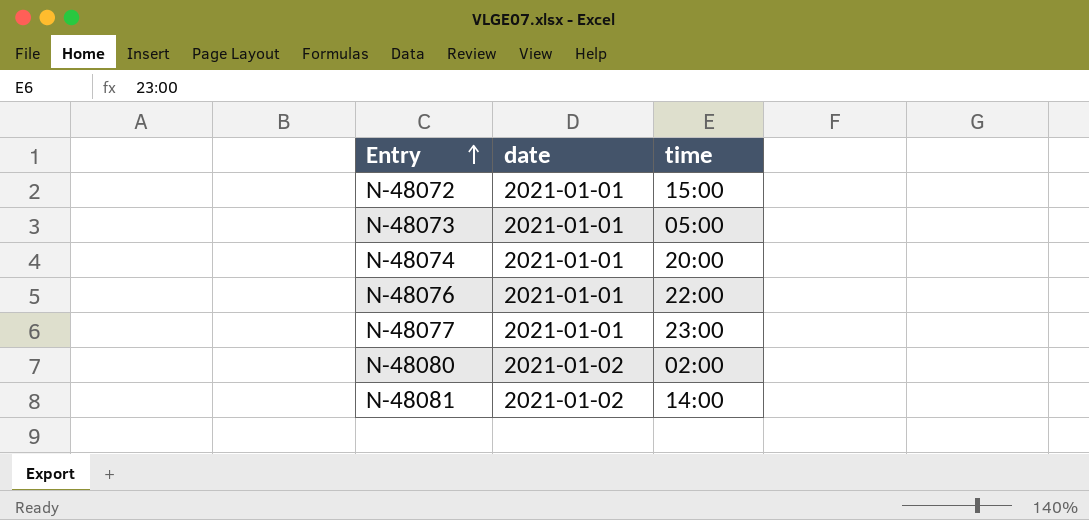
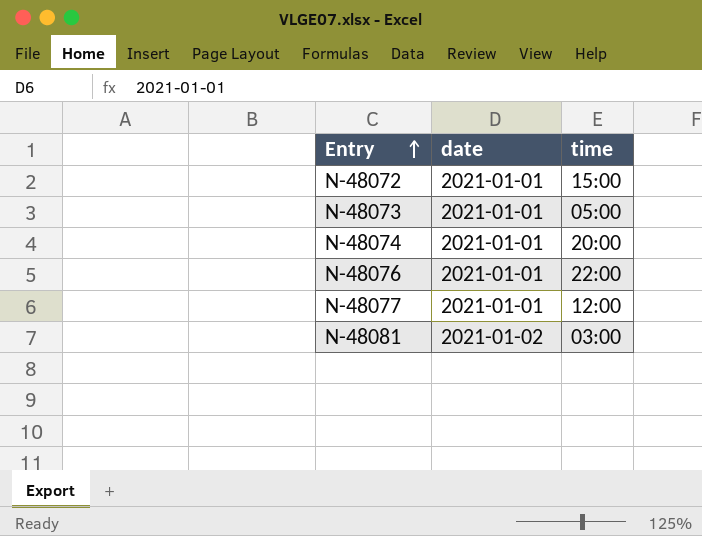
row N-48080: 2021-01-02 | 02:00 -> none
N-48077 | time: 23:00 -> 12:00
N-48081 | time: 14:00 -> 03:00

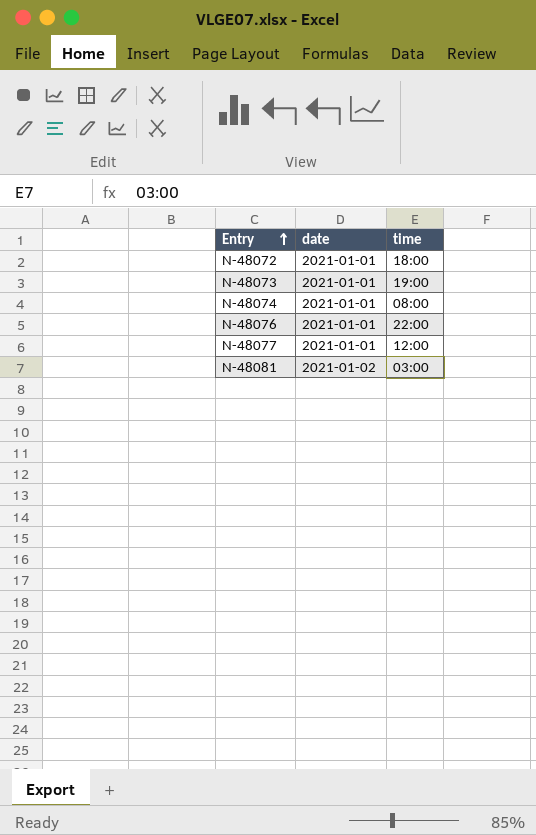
N-48072 | time: 15:00 -> 18:00
N-48073 | time: 05:00 -> 19:00
N-48074 | time: 20:00 -> 08:00

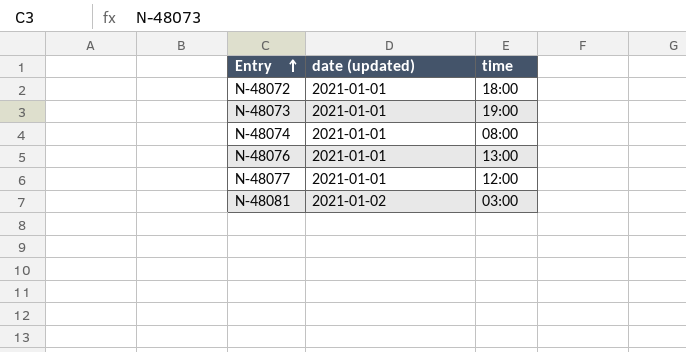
column name: date -> date (updated)
N-48076 | time: 22:00 -> 13:00

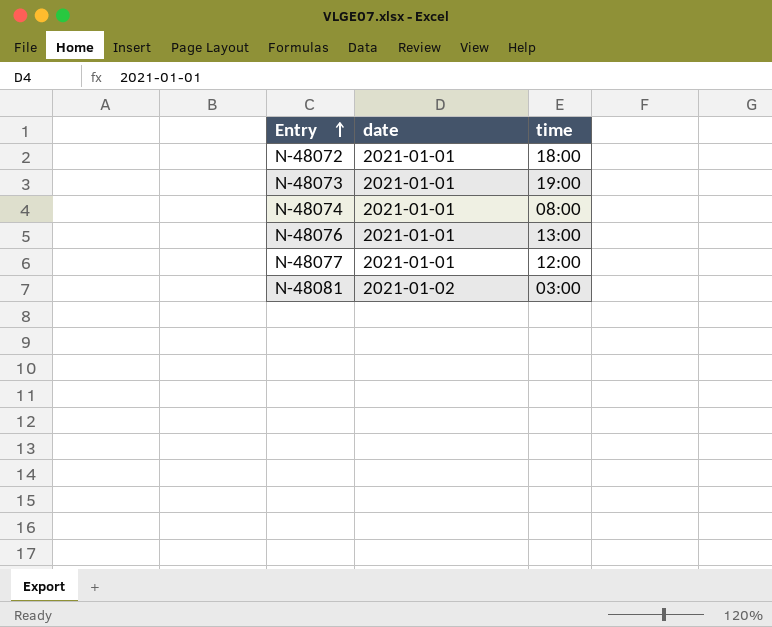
column name: date (updated) -> date

